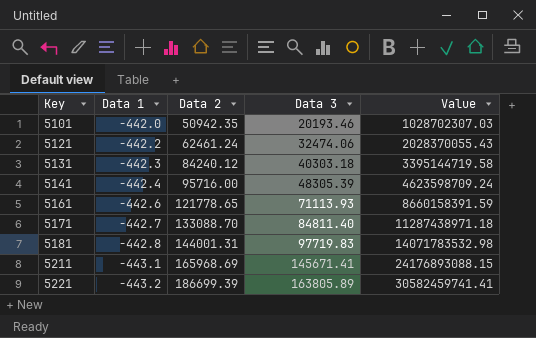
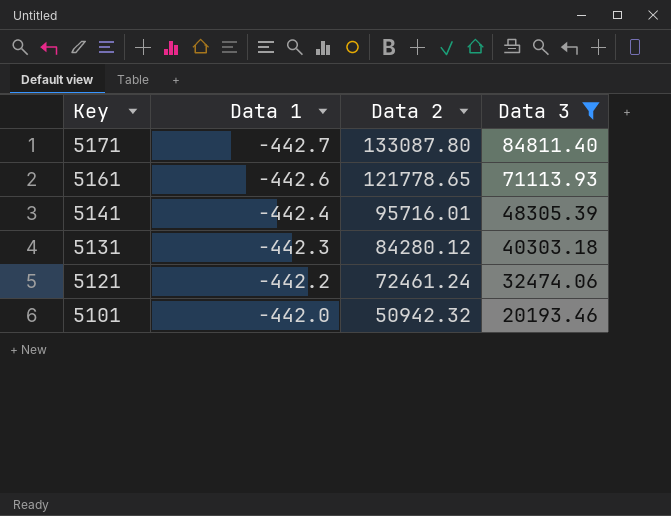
filter: none -> Data 3 <= 84811.40
row order: Key ascending -> Key descending
column Value | formula: [Data 2] * [Data 3] -> none
5171 | Data 2: 133088.70 -> 133087.80
5141 | Data 2: 95716.00 -> 95716.01
5131 | Data 2: 84240.12 -> 84280.12
5121 | Data 2: 62461.24 -> 72461.24
5101 | Data 2: 50942.35 -> 50942.32

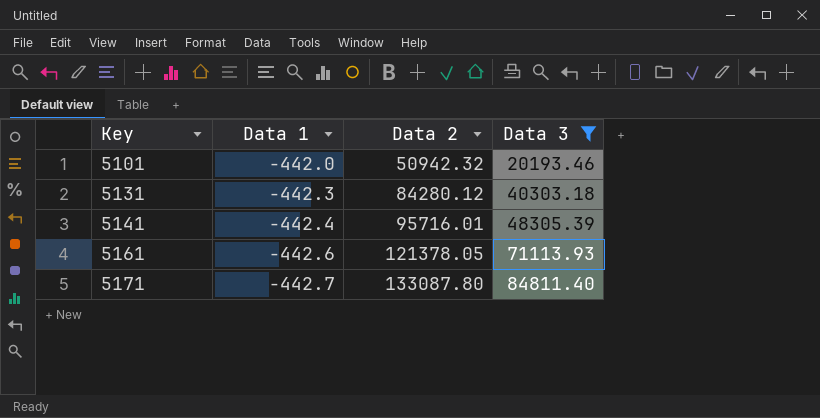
row order: Key descending -> Key ascending
row 5121: -442.2 | 72461.24 | 32474.06 -> none
5161 | Data 2: 121778.65 -> 121378.05

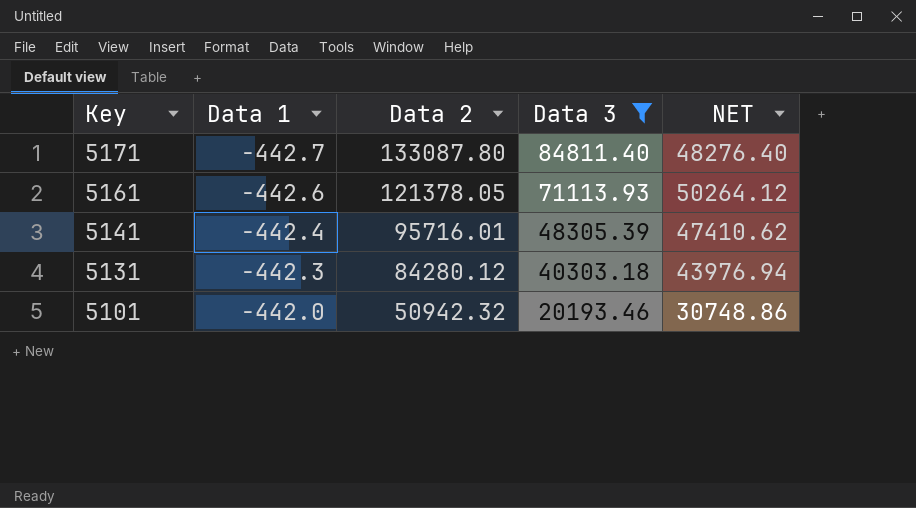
row order: Key ascending -> Key descending
column NET | formula: none -> [Data 2] - [Data 3]

